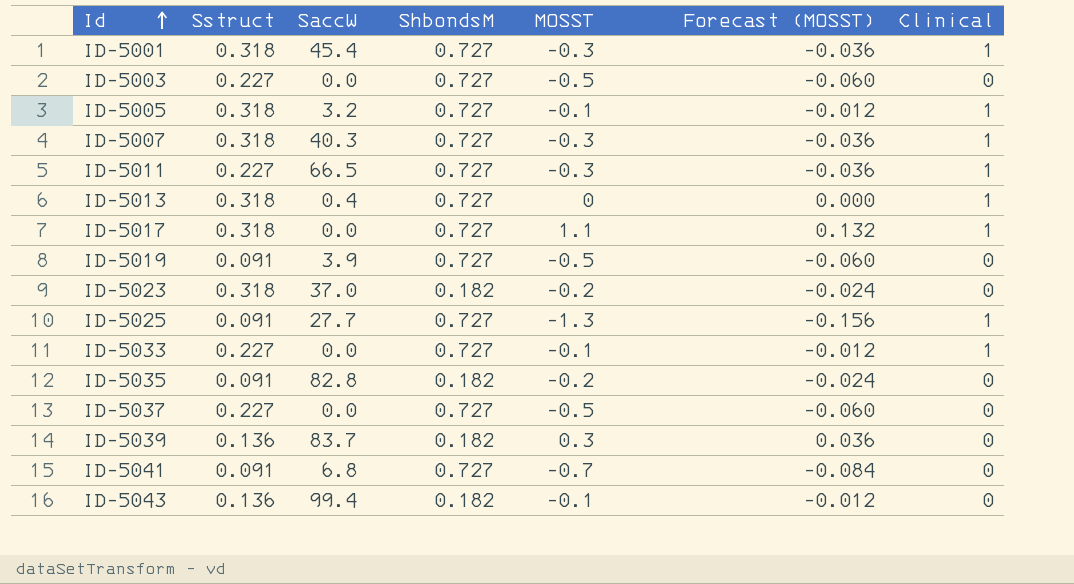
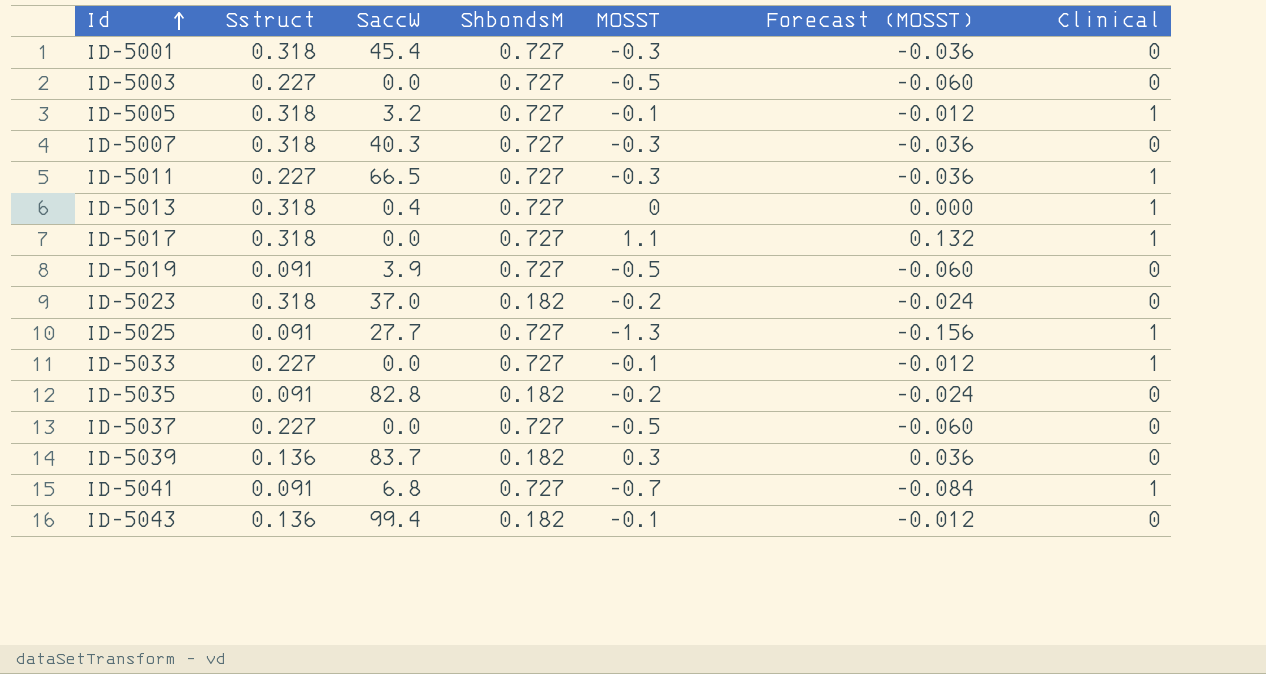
ID-5001 | Clinical: 1 -> 0
ID-5007 | Clinical: 1 -> 0
ID-5041 | Clinical: 0 -> 1

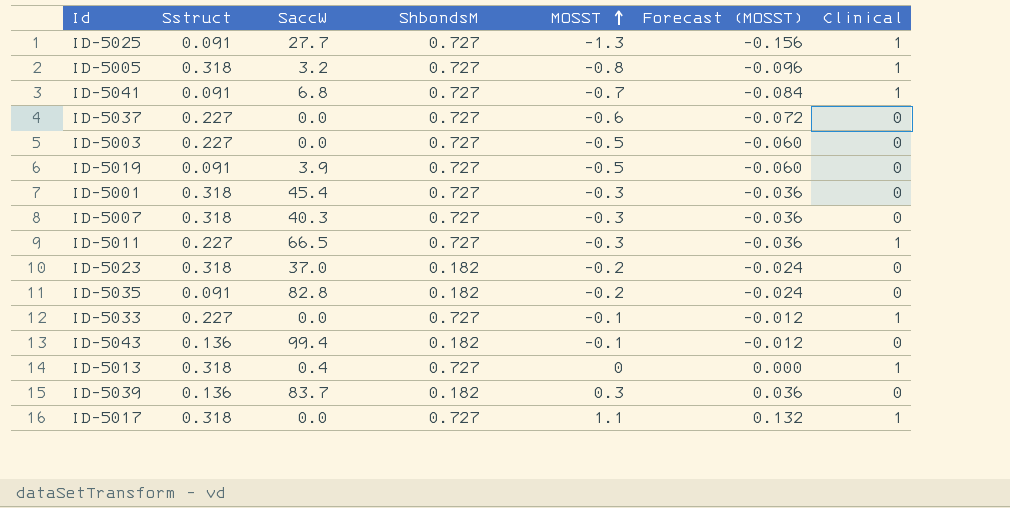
row order: Id ascending -> MOSST ascending
ID-5005 | MOSST: -0.1 -> -0.8
ID-5005 | Forecast (MOSST): -0.012 -> -0.096
ID-5037 | MOSST: -0.5 -> -0.6
ID-5037 | Forecast (MOSST): -0.060 -> -0.072

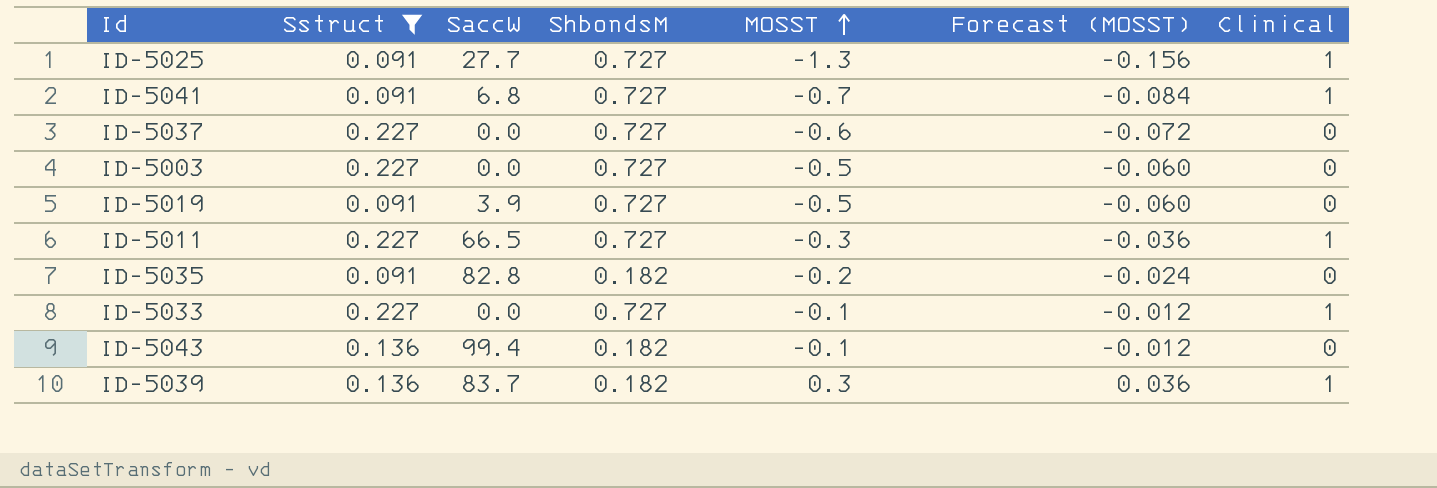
filter: none -> Sstruct != 0.318
ID-5039 | Clinical: 0 -> 1

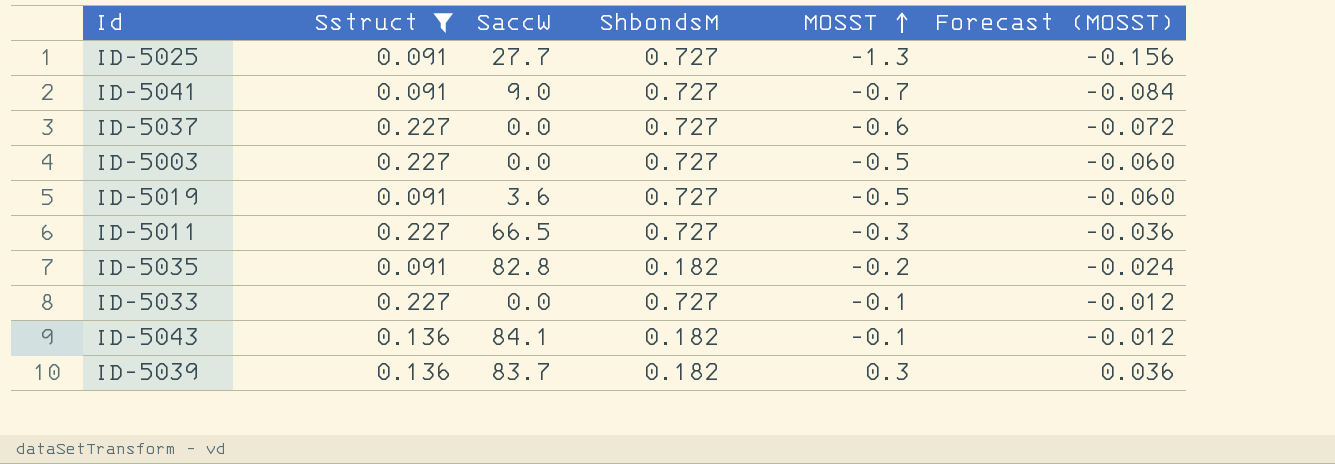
column Clinical | position: 7 -> none
ID-5041 | SaccW: 6.8 -> 9.0
ID-5019 | SaccW: 3.9 -> 3.6
ID-5043 | SaccW: 99.4 -> 84.1

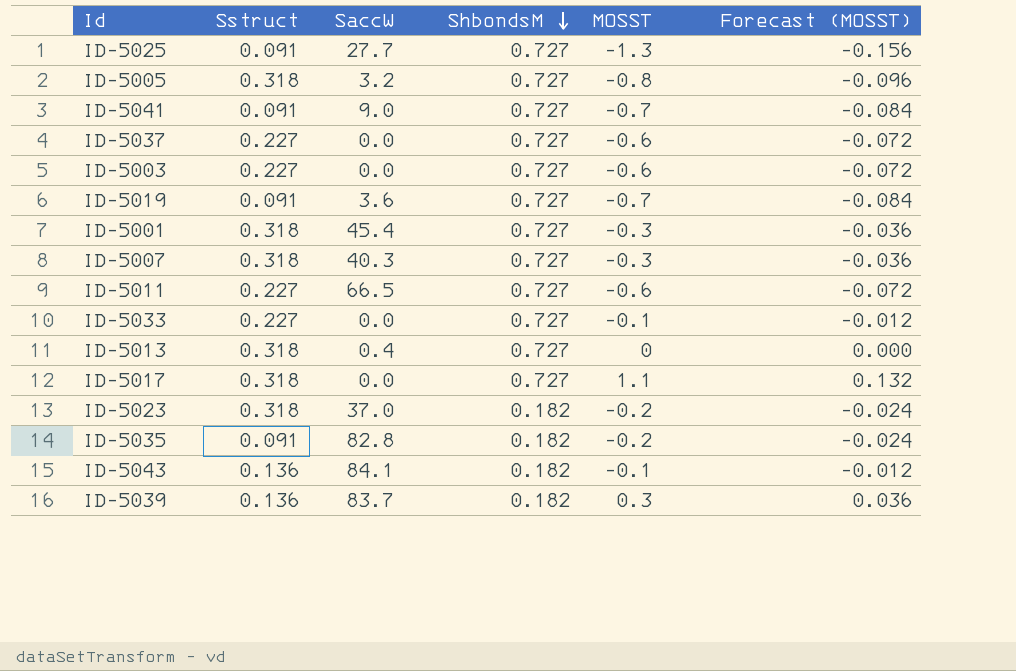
filter: Sstruct != 0.318 -> none
row order: MOSST ascending -> ShbondsM descending
ID-5003 | MOSST: -0.5 -> -0.6
ID-5003 | Forecast (MOSST): -0.060 -> -0.072
ID-5019 | MOSST: -0.5 -> -0.7
ID-5019 | Forecast (MOSST): -0.060 -> -0.084
ID-5011 | MOSST: -0.3 -> -0.6
ID-5011 | Forecast (MOSST): -0.036 -> -0.072

